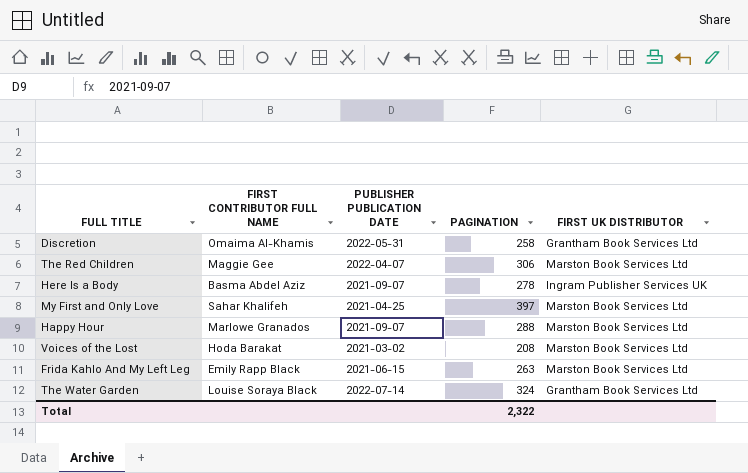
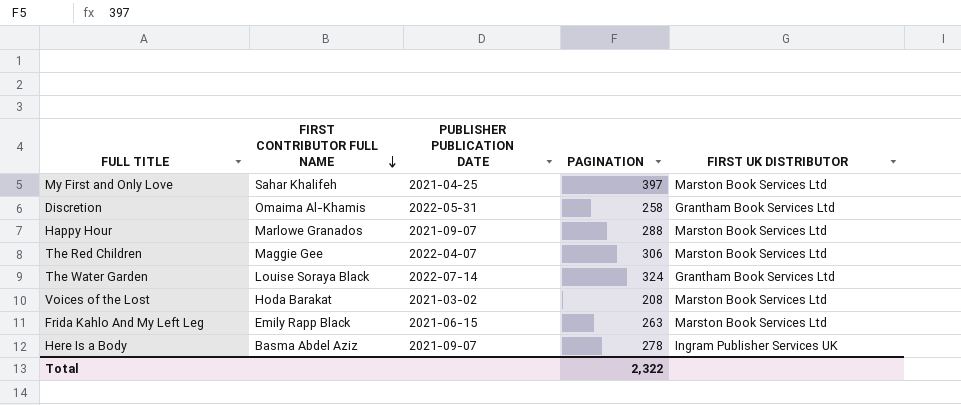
row order: none -> FIRST CONTRIBUTOR FULL NAME descending

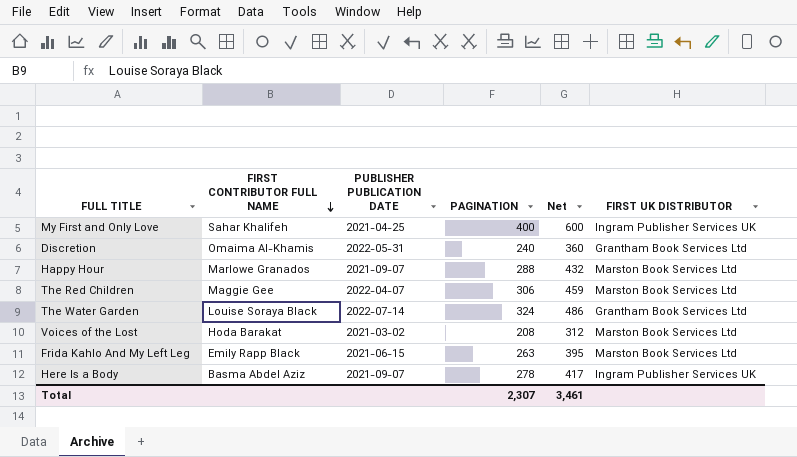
column Net | formula: none -> [PAGINATION] * 1.5
My First and Only Love | PAGINATION: 397 -> 400
My First and Only Love | FIRST UK DISTRIBUTOR: Marston Book Services Ltd -> Ingram Publisher Services UK
Discretion | PAGINATION: 258 -> 240
Total | PAGINATION: 2,322 -> 2,307

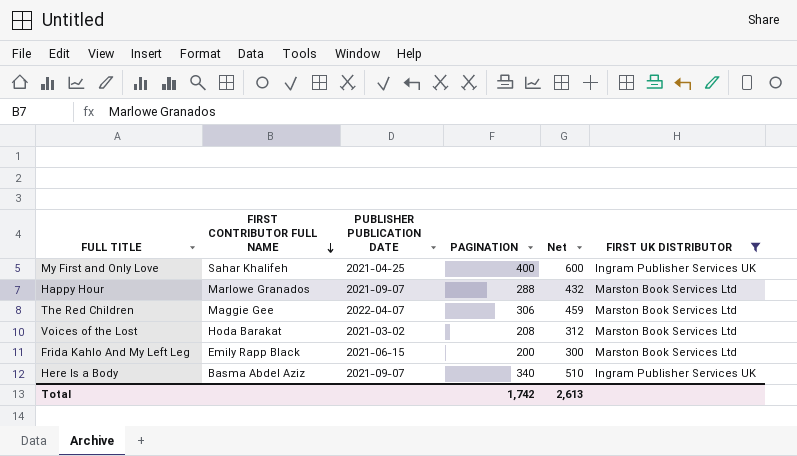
filter: none -> FIRST UK DISTRIBUTOR != Grantham Book Services Ltd
Frida Kahlo And My Left Leg | PAGINATION: 263 -> 200
Frida Kahlo And My Left Leg | Net: 395 -> 300
Here Is a Body | PAGINATION: 278 -> 340
Here Is a Body | Net: 417 -> 510
Total | PAGINATION: 2,307 -> 1,742
Total | Net: 3,461 -> 2,613

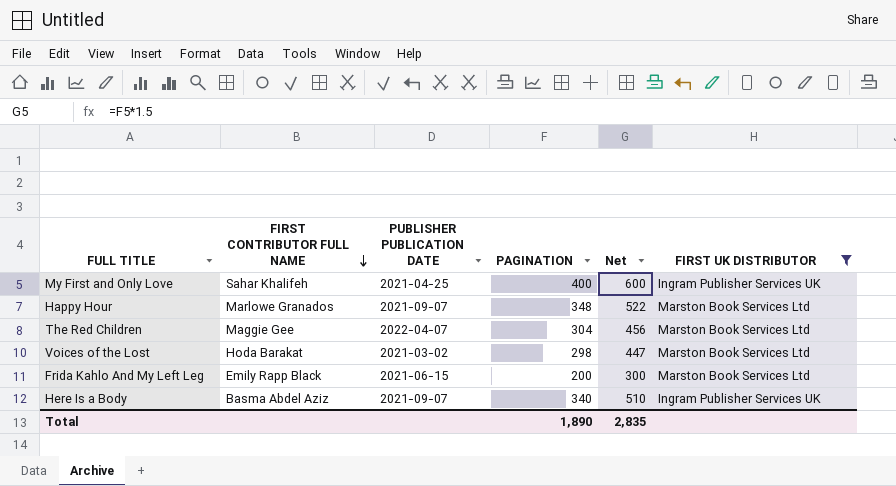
Happy Hour | PAGINATION: 288 -> 348
Happy Hour | Net: 432 -> 522
The Red Children | PAGINATION: 306 -> 304
The Red Children | Net: 459 -> 456
Voices of the Lost | PAGINATION: 208 -> 298
Voices of the Lost | Net: 312 -> 447
Total | PAGINATION: 1,742 -> 1,890
Total | Net: 2,613 -> 2,835

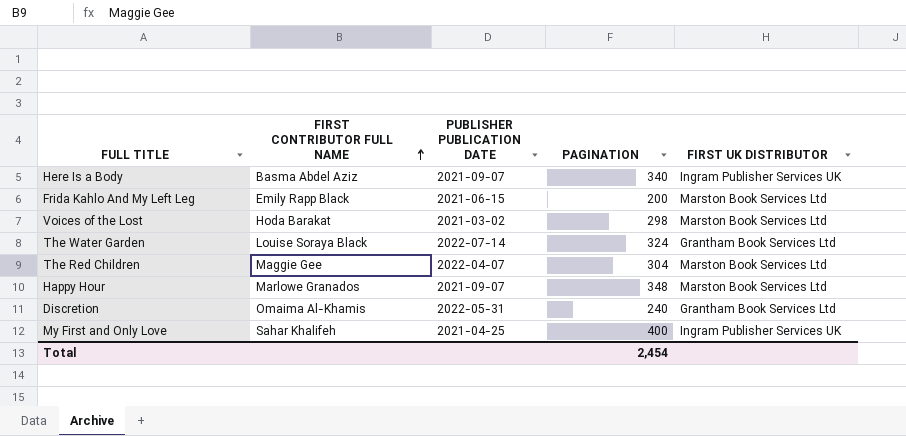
filter: FIRST UK DISTRIBUTOR != Grantham Book Services Ltd -> none
row order: FIRST CONTRIBUTOR FULL NAME descending -> FIRST CONTRIBUTOR FULL NAME ascending
column Net | formula: [PAGINATION] * 1.5 -> none
Total | PAGINATION: 1,890 -> 2,454

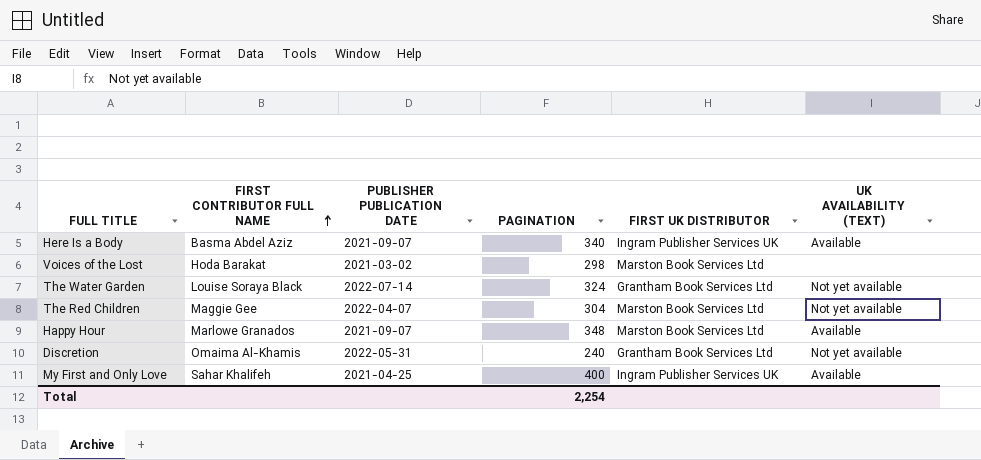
column UK AVAILABILITY (TEXT) | position: none -> 6
row Frida Kahlo And My Left Leg: Emily Rapp Black | 2021-06-15 | 200 | Marston Book Services Ltd -> none
Total | PAGINATION: 2,454 -> 2,254

